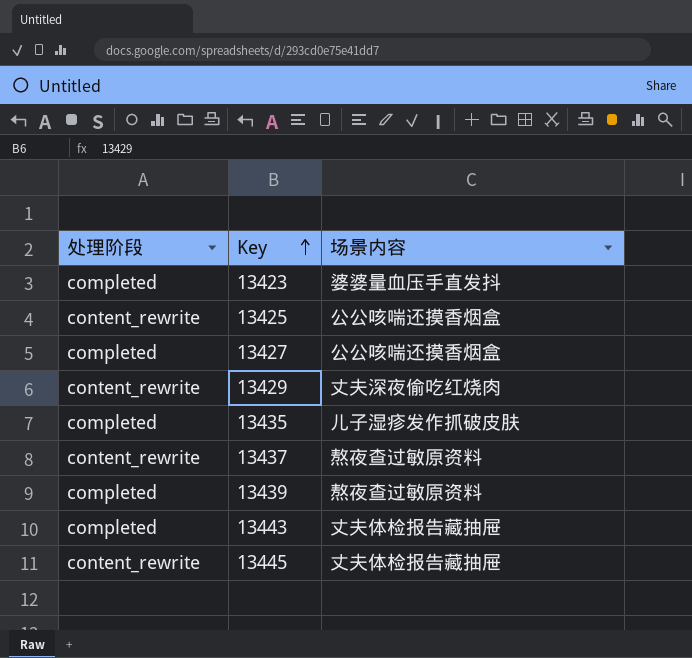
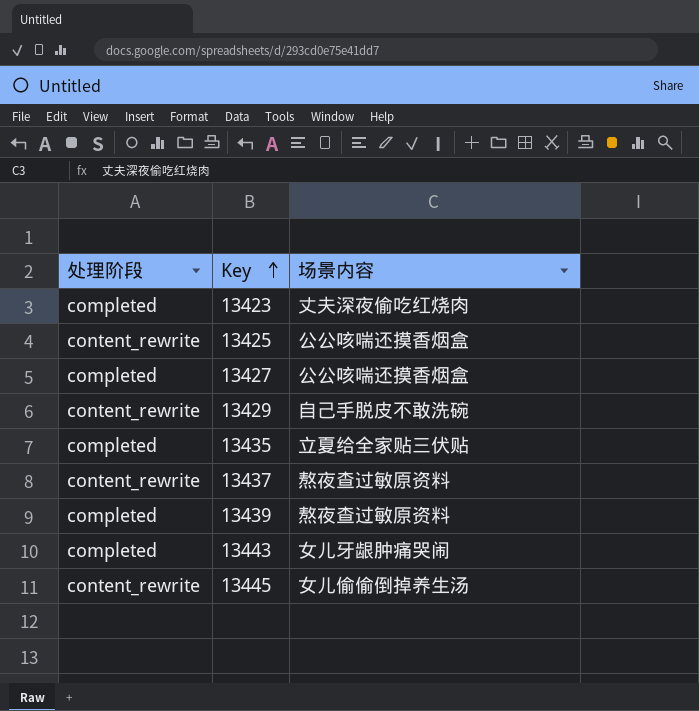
13423 | 场景内容: 婆婆量血压手直发抖 -> 丈夫深夜偷吃红烧肉
13429 | 场景内容: 丈夫深夜偷吃红烧肉 -> 自己手脱皮不敢洗碗
13435 | 场景内容: 儿子湿疹发作抓破皮肤 -> 立夏给全家贴三伏贴
13443 | 场景内容: 丈夫体检报告藏抽屉 -> 女儿牙龈肿痛哭闹
13445 | 场景内容: 丈夫体检报告藏抽屉 -> 女儿偷偷倒掉养生汤

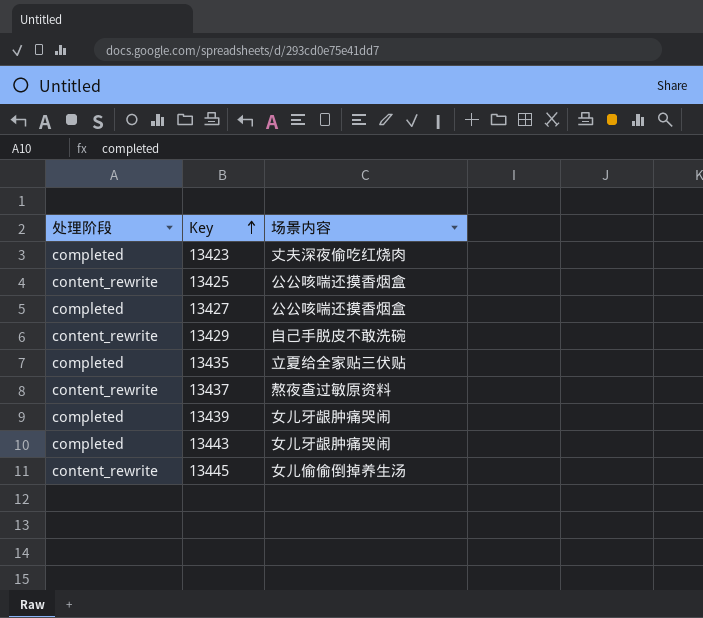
13439 | 场景内容: 熬夜查过敏原资料 -> 女儿牙龈肿痛哭闹

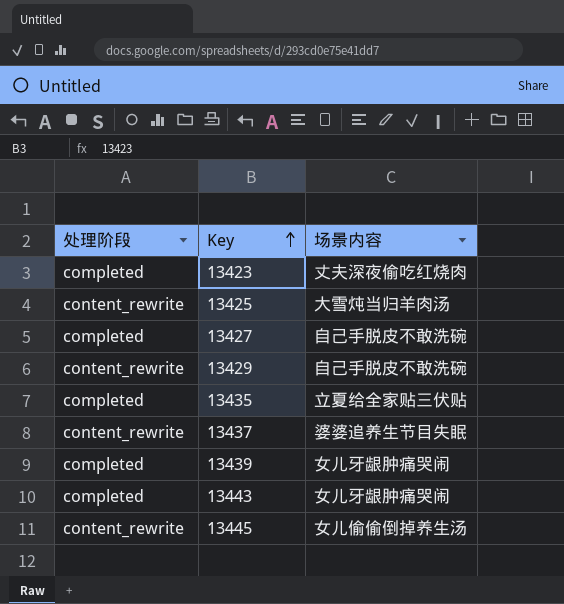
13425 | 场景内容: 公公咳喘还摸香烟盒 -> 大雪炖当归羊肉汤
13427 | 场景内容: 公公咳喘还摸香烟盒 -> 自己手脱皮不敢洗碗
13437 | 场景内容: 熬夜查过敏原资料 -> 婆婆追养生节目失眠

